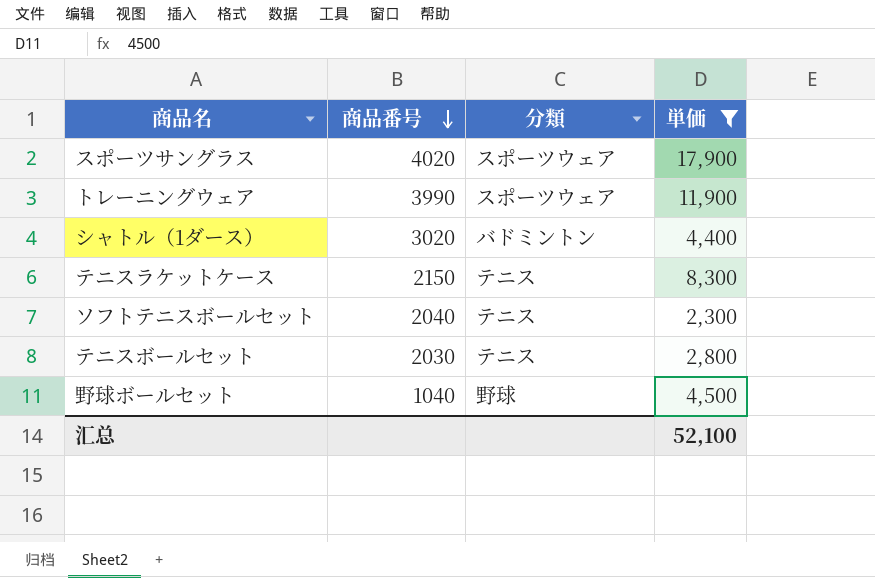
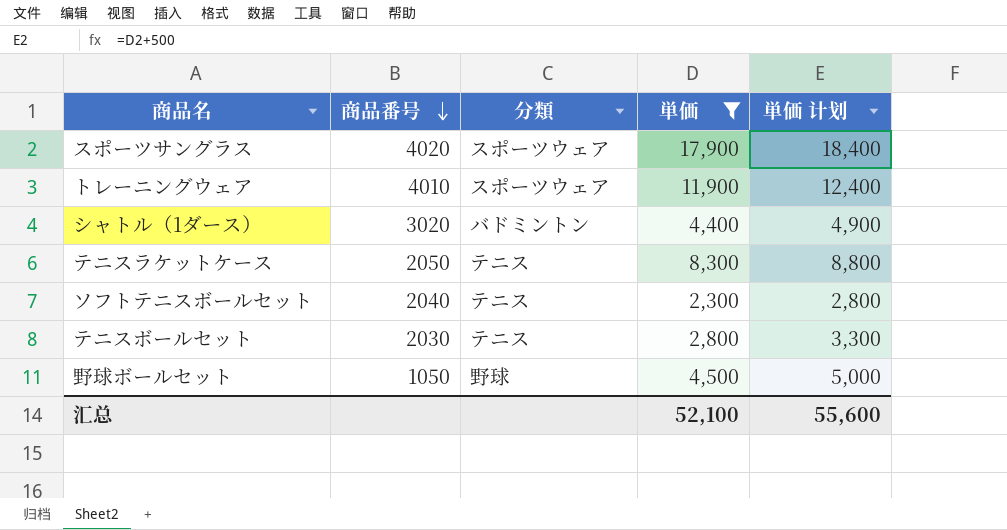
column 単価 计划 | formula: none -> [単価] + 500
トレーニングウェア | 商品番号: 3990 -> 4010
テニスラケットケース | 商品番号: 2150 -> 2050
野球ボールセット | 商品番号: 1040 -> 1050

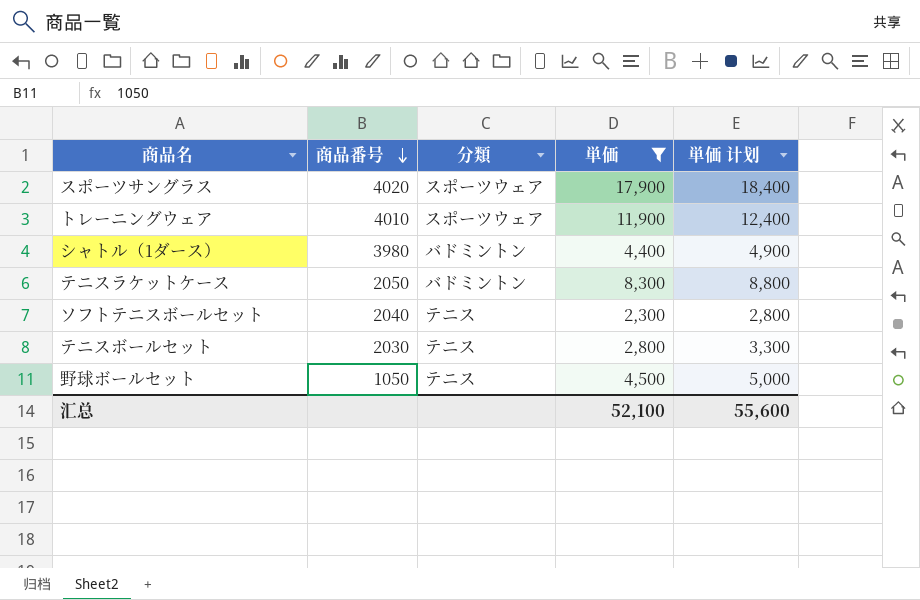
シャトル（1ダース） | 商品番号: 3020 -> 3980
テニスラケットケース | 分類: テニス -> バドミントン
野球ボールセット | 分類: 野球 -> テニス

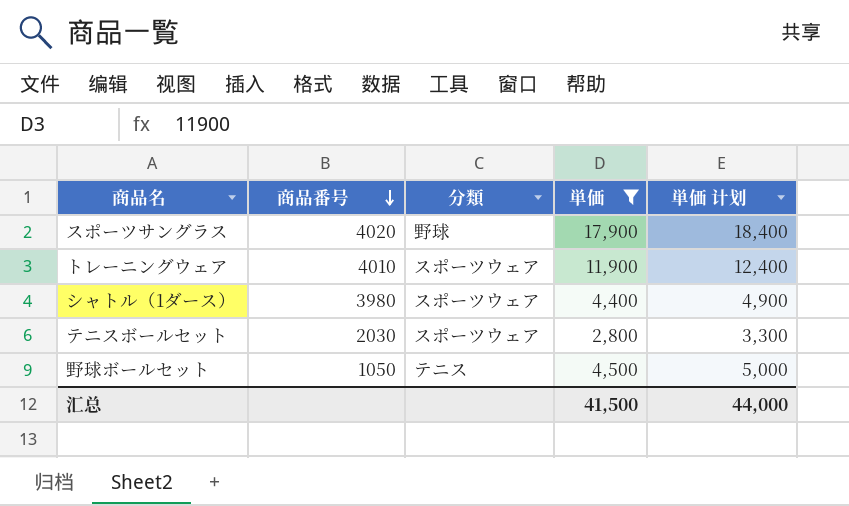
row テニスラケットケース: 2050 | バドミントン | 8,300 | 8,800 -> none
row ソフトテニスボールセット: 2040 | テニス | 2,300 | 2,800 -> none
スポーツサングラス | 分類: スポーツウェア -> 野球
シャトル（1ダース） | 分類: バドミントン -> スポーツウェア
テニスボールセット | 分類: テニス -> スポーツウェア
汇总 | 単価: 52,100 -> 41,500
汇总 | 単価 计划: 55,600 -> 44,000

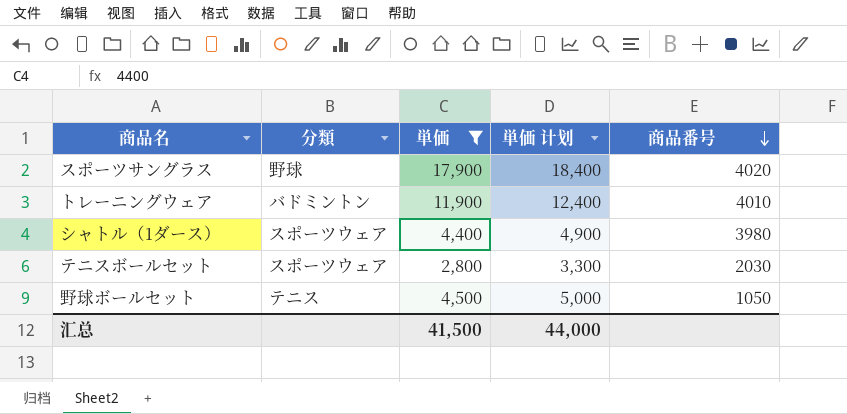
column 商品番号 | position: 2 -> 5
トレーニングウェア | 分類: スポーツウェア -> バドミントン

